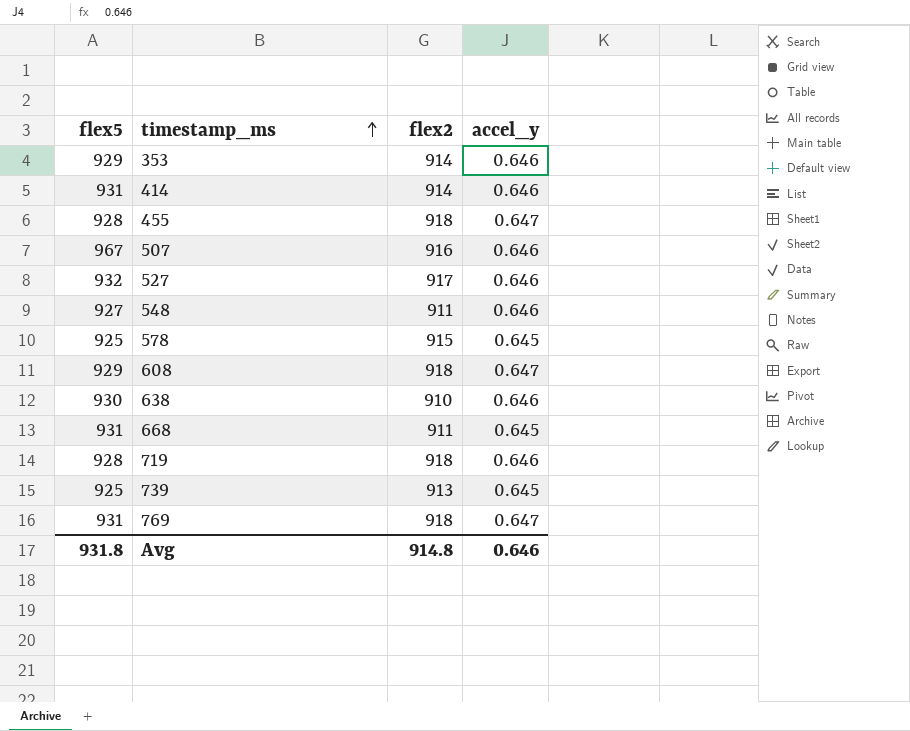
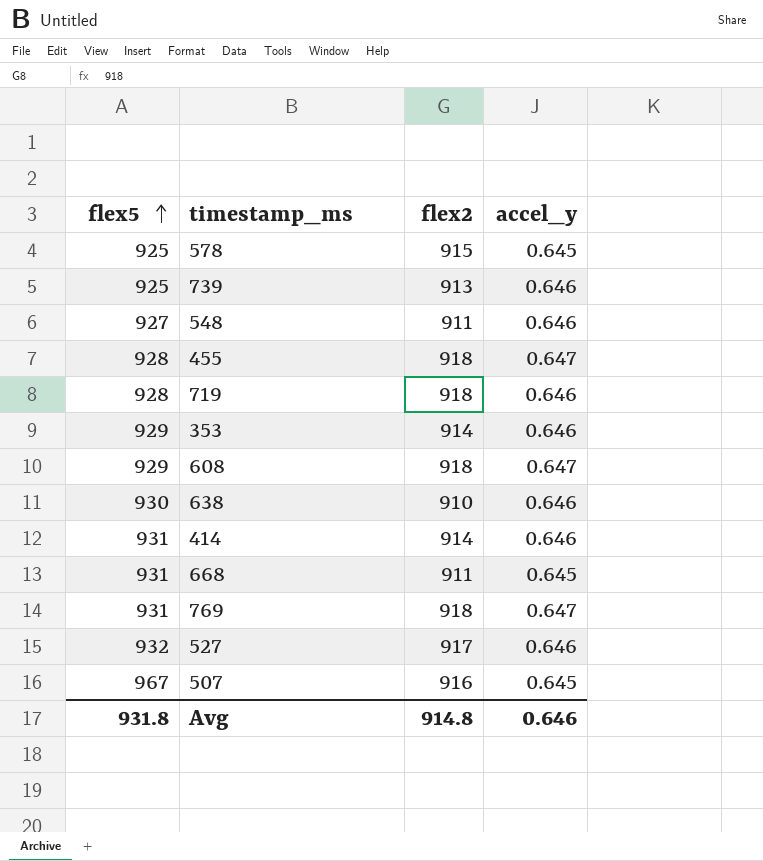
row order: timestamp_ms ascending -> flex5 ascending
739 | accel_y: 0.645 -> 0.646
507 | accel_y: 0.646 -> 0.645

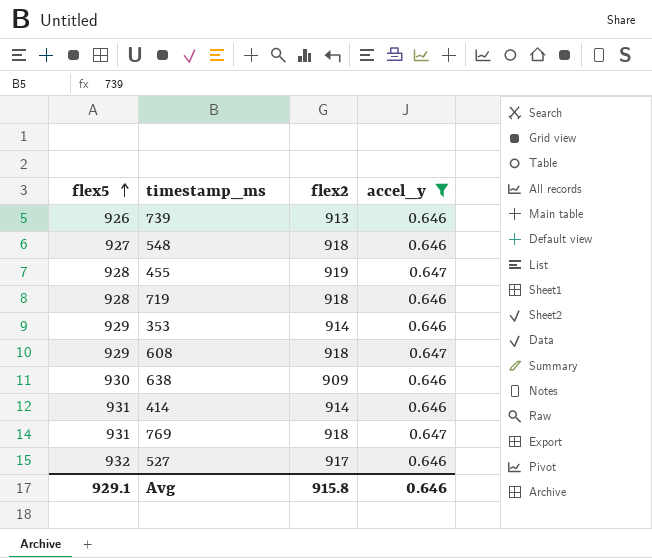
filter: none -> accel_y != 0.645
739 | flex5: 925 -> 926
548 | flex2: 911 -> 918
455 | flex2: 918 -> 919
638 | flex2: 910 -> 909
Avg | flex5: 931.8 -> 929.1
Avg | flex2: 914.8 -> 915.8

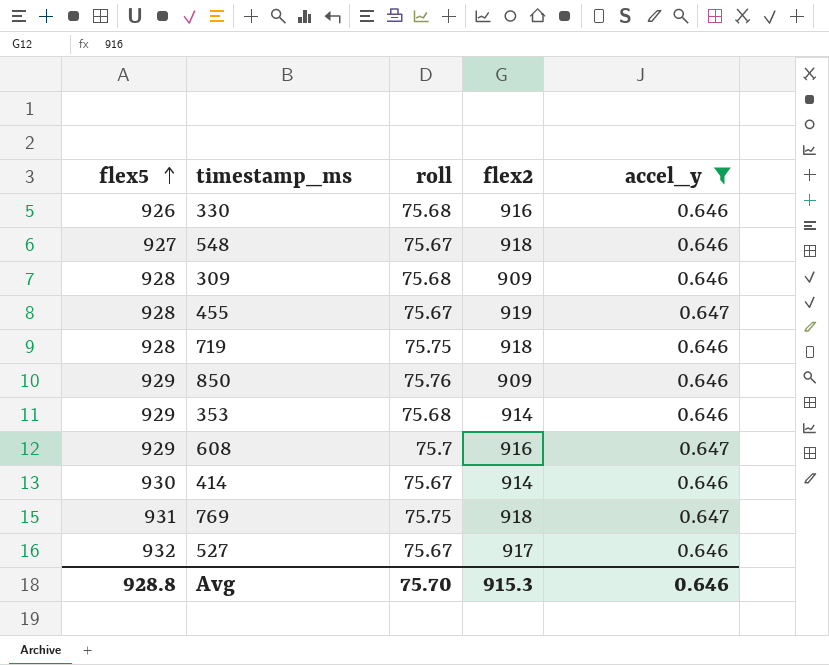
column roll | position: none -> 3
row 739: 926 | 913 | 0.646 -> none
row 638: 930 | 909 | 0.646 -> none
row 330: none -> 926 | 75.68 | 916 | 0.646
row 309: none -> 928 | 75.68 | 909 | 0.646
row 850: none -> 929 | 75.76 | 909 | 0.646
608 | flex2: 918 -> 916
414 | flex5: 931 -> 930
Avg | flex5: 929.1 -> 928.8
Avg | flex2: 915.8 -> 915.3

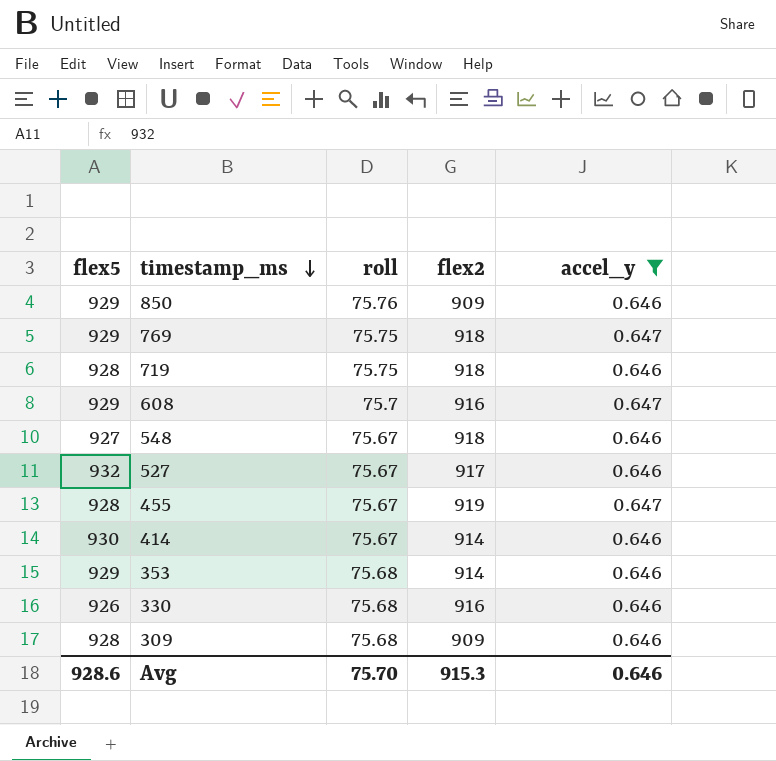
row order: flex5 ascending -> timestamp_ms descending
769 | flex5: 931 -> 929
Avg | flex5: 928.8 -> 928.6

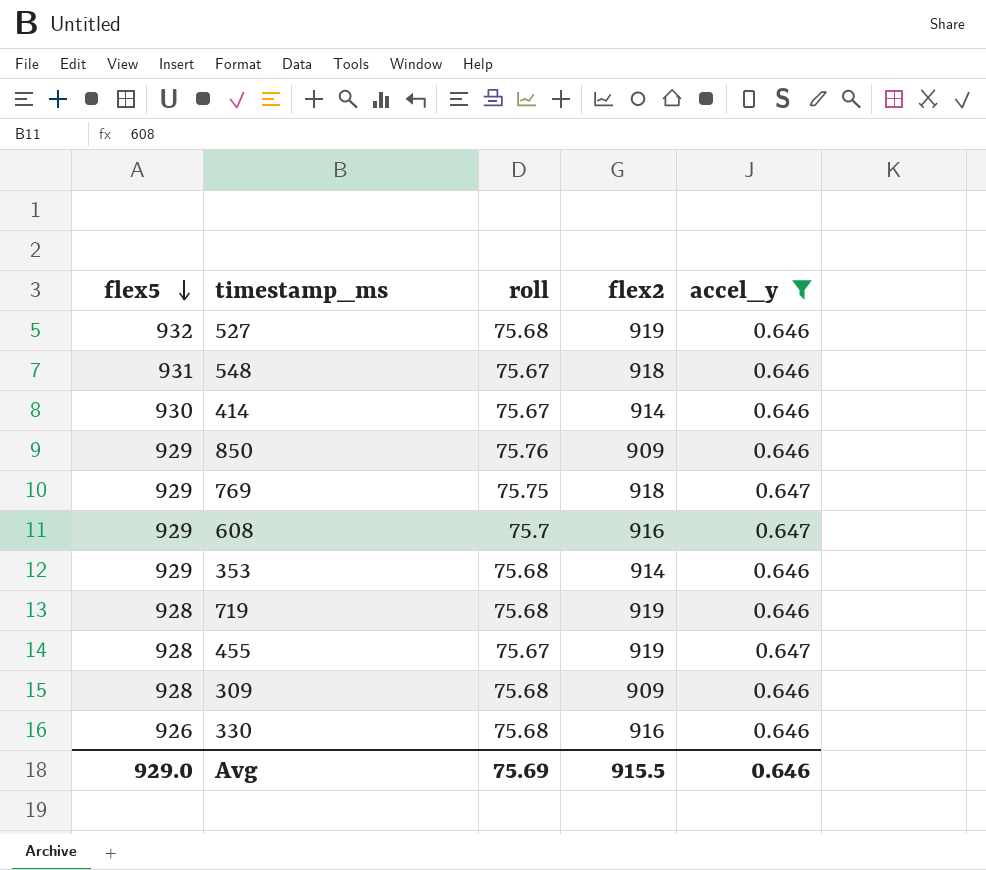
row order: timestamp_ms descending -> flex5 descending
527 | roll: 75.67 -> 75.68
527 | flex2: 917 -> 919
548 | flex5: 927 -> 931
719 | roll: 75.75 -> 75.68
719 | flex2: 918 -> 919
Avg | flex5: 928.6 -> 929.0
Avg | roll: 75.70 -> 75.69
Avg | flex2: 915.3 -> 915.5

